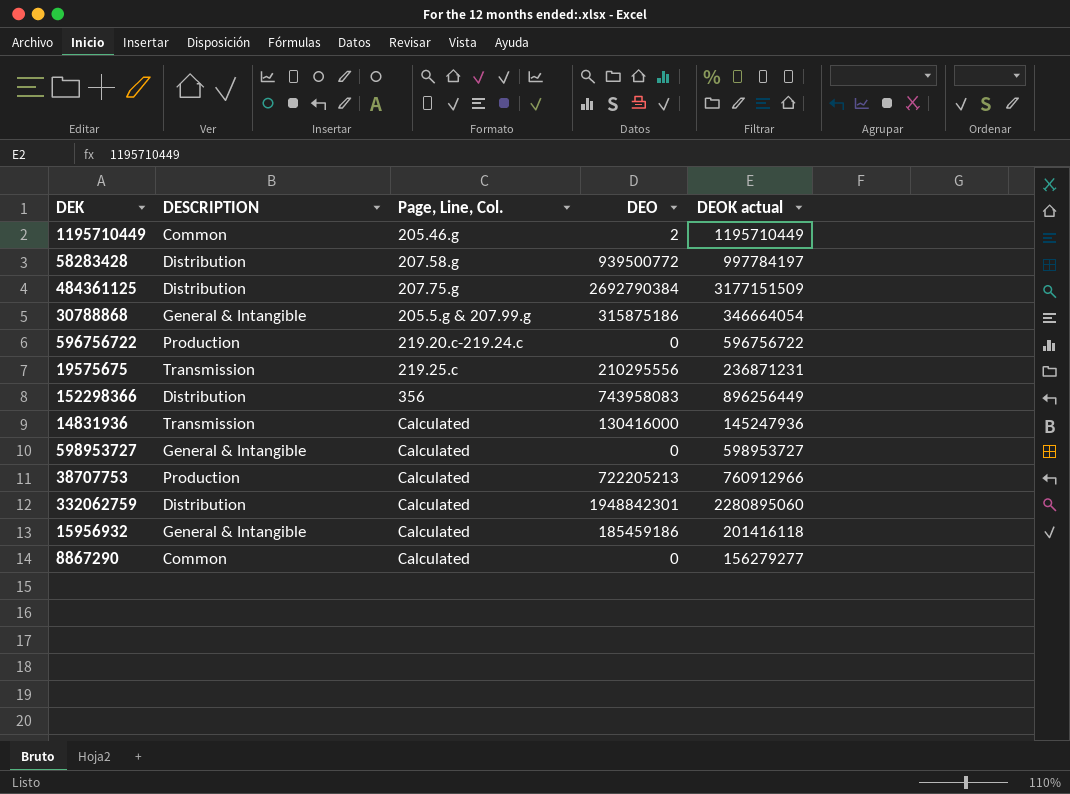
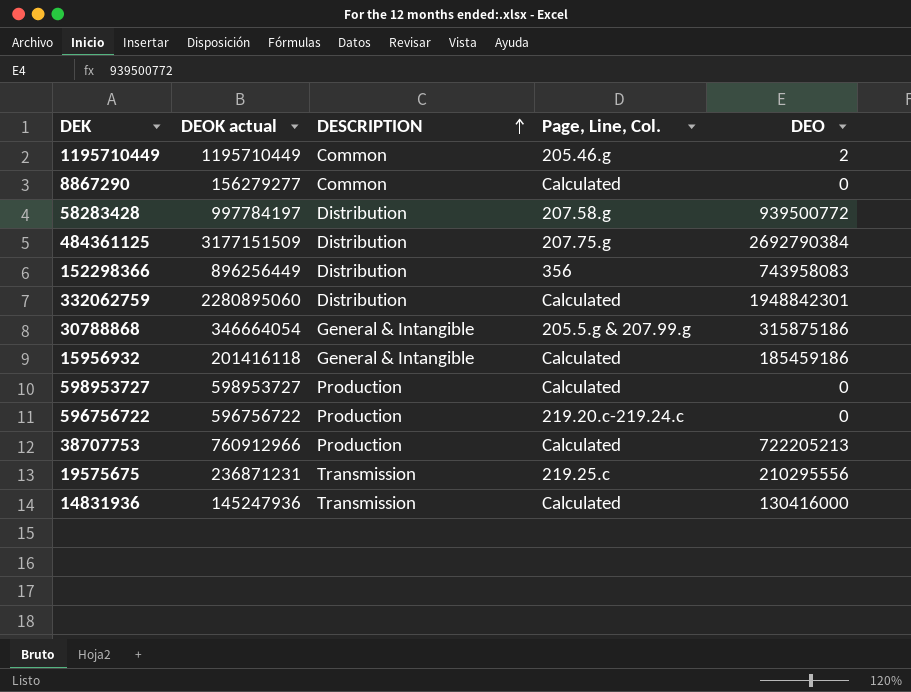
row order: none -> DESCRIPTION ascending
column DEOK actual | position: 5 -> 2
598953727 | DESCRIPTION: General & Intangible -> Production

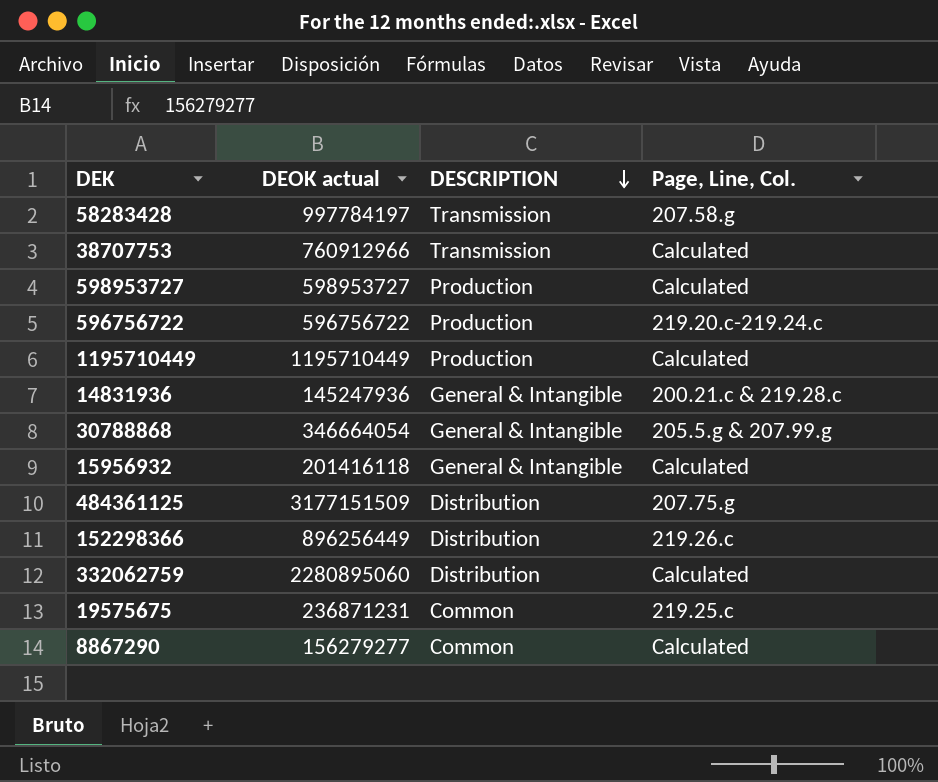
row order: DESCRIPTION ascending -> DESCRIPTION descending
column DEO | position: 5 -> none
58283428 | DESCRIPTION: Distribution -> Transmission
38707753 | DESCRIPTION: Production -> Transmission
1195710449 | DESCRIPTION: Common -> Production
1195710449 | Page, Line, Col.: 205.46.g -> Calculated
14831936 | DESCRIPTION: Transmission -> General & Intangible
14831936 | Page, Line, Col.: Calculated -> 200.21.c & 219.28.c
152298366 | Page, Line, Col.: 356 -> 219.26.c
19575675 | DESCRIPTION: Transmission -> Common

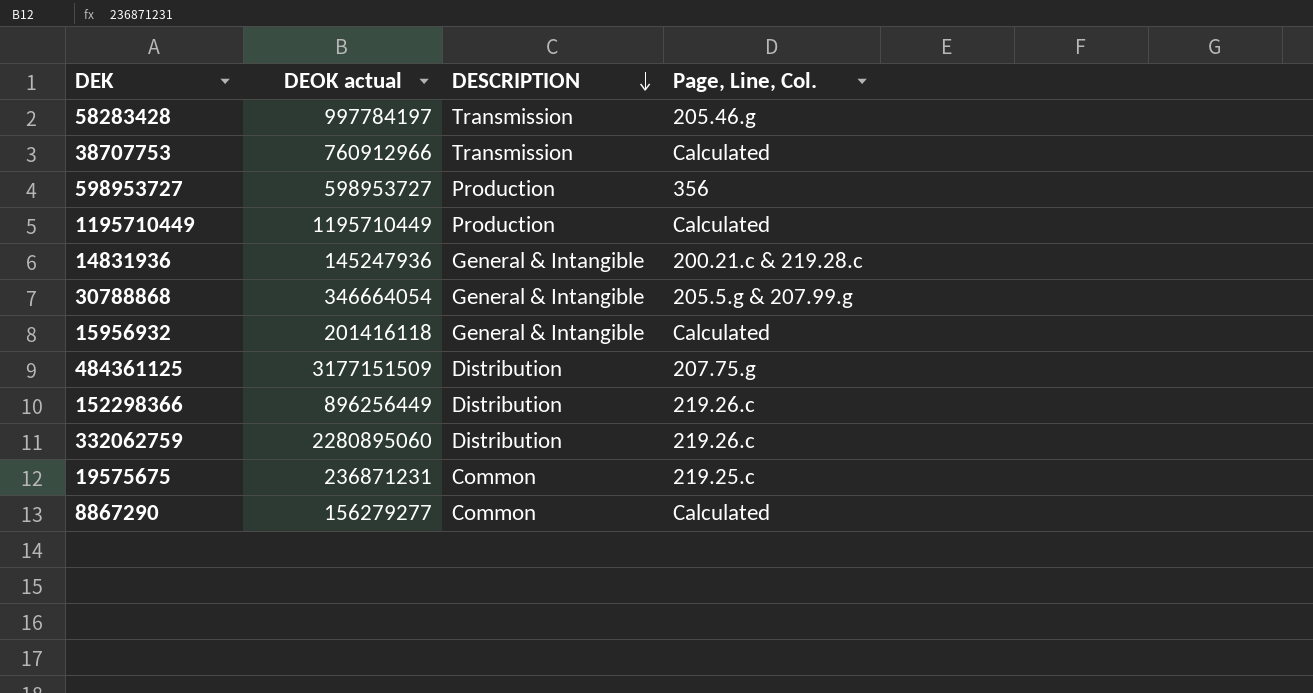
row 596756722: 596756722 | Production | 219.20.c-219.24.c -> none
58283428 | Page, Line, Col.: 207.58.g -> 205.46.g
598953727 | Page, Line, Col.: Calculated -> 356
332062759 | Page, Line, Col.: Calculated -> 219.26.c

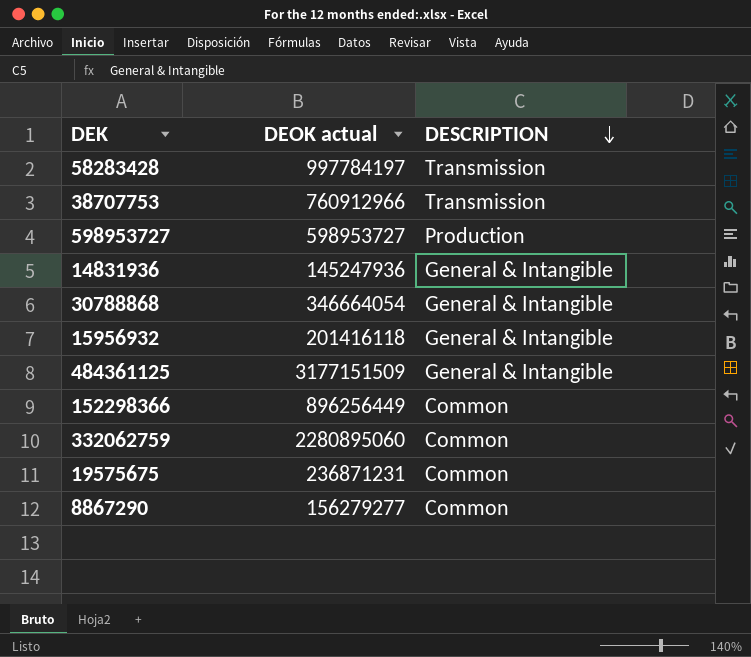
column Page, Line, Col. | position: 4 -> none
row 1195710449: 1195710449 | Production | Calculated -> none
484361125 | DESCRIPTION: Distribution -> General & Intangible
152298366 | DESCRIPTION: Distribution -> Common
332062759 | DESCRIPTION: Distribution -> Common

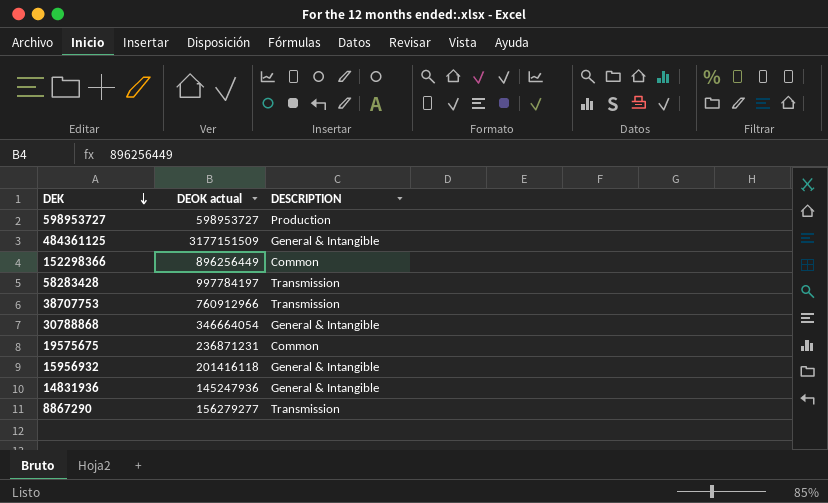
row order: DESCRIPTION descending -> DEK descending
row 332062759: 2280895060 | Common -> none
8867290 | DESCRIPTION: Common -> Transmission

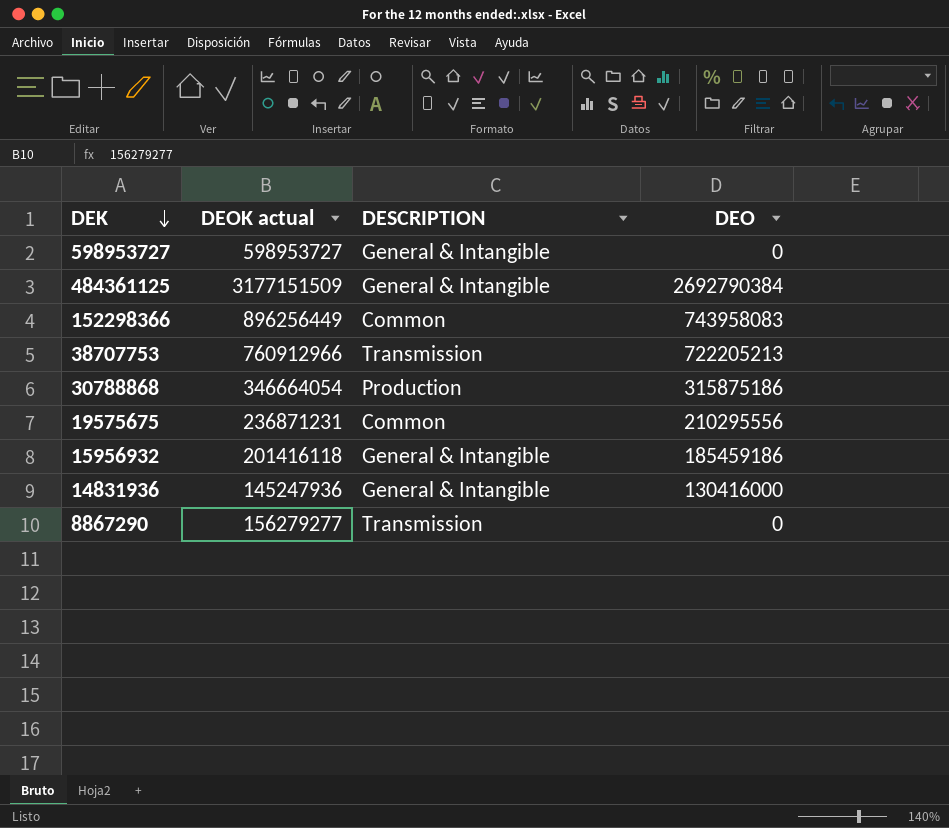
column DEO | position: none -> 4
row 58283428: 997784197 | Transmission -> none
598953727 | DESCRIPTION: Production -> General & Intangible
30788868 | DESCRIPTION: General & Intangible -> Production

